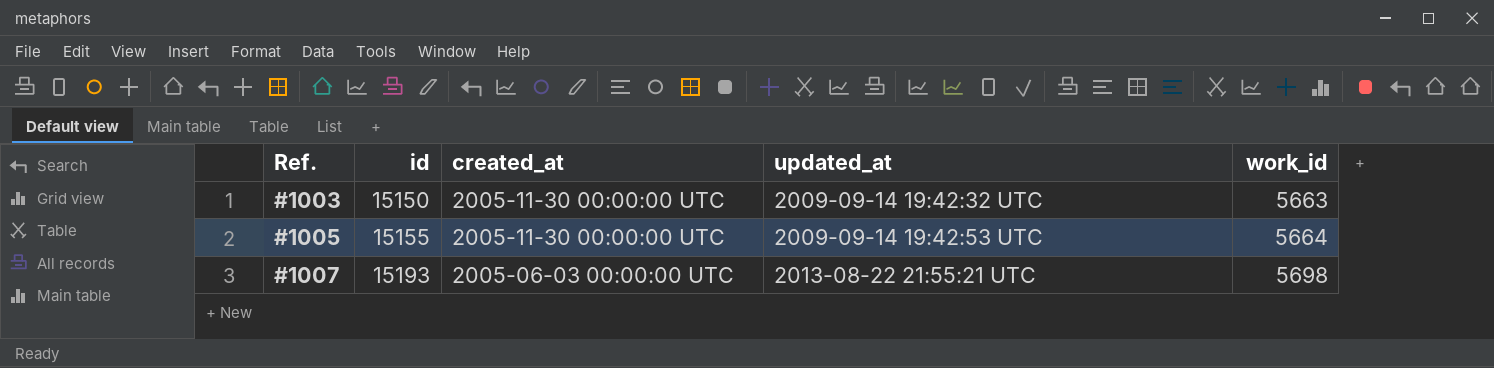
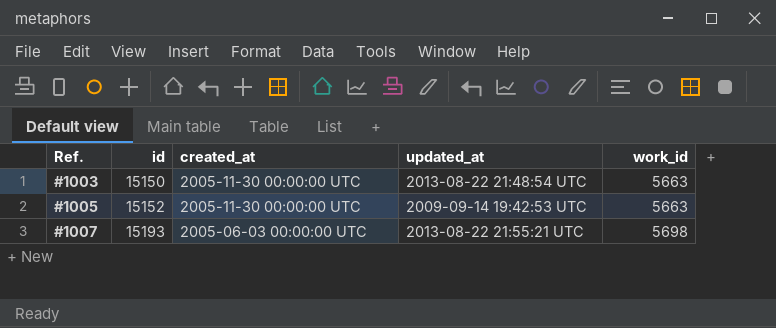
#1003 | updated_at: 2009-09-14 19:42:32 UTC -> 2013-08-22 21:48:54 UTC
#1005 | id: 15155 -> 15152
#1005 | work_id: 5664 -> 5663

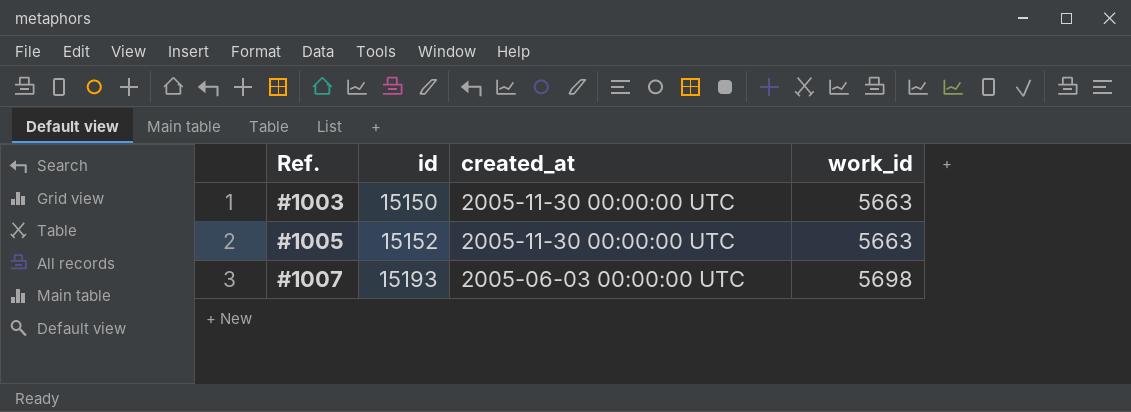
column updated_at | position: 4 -> none

